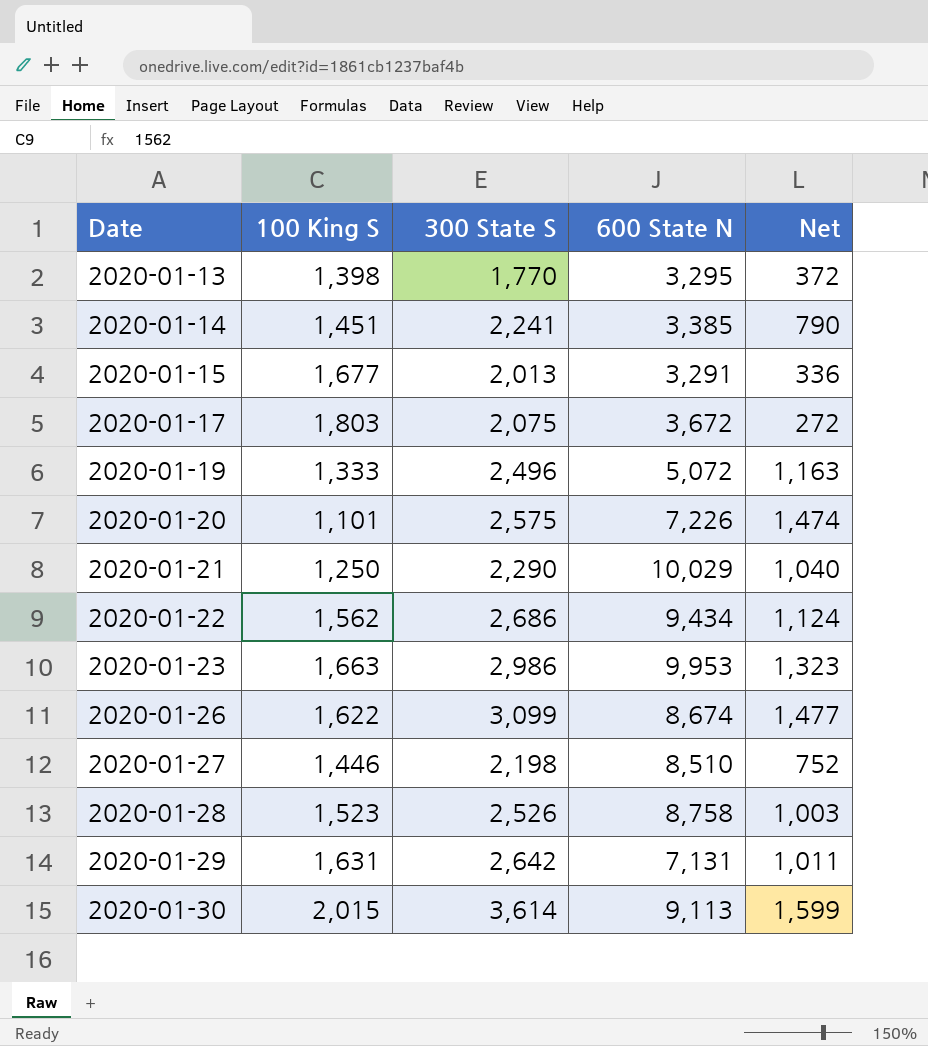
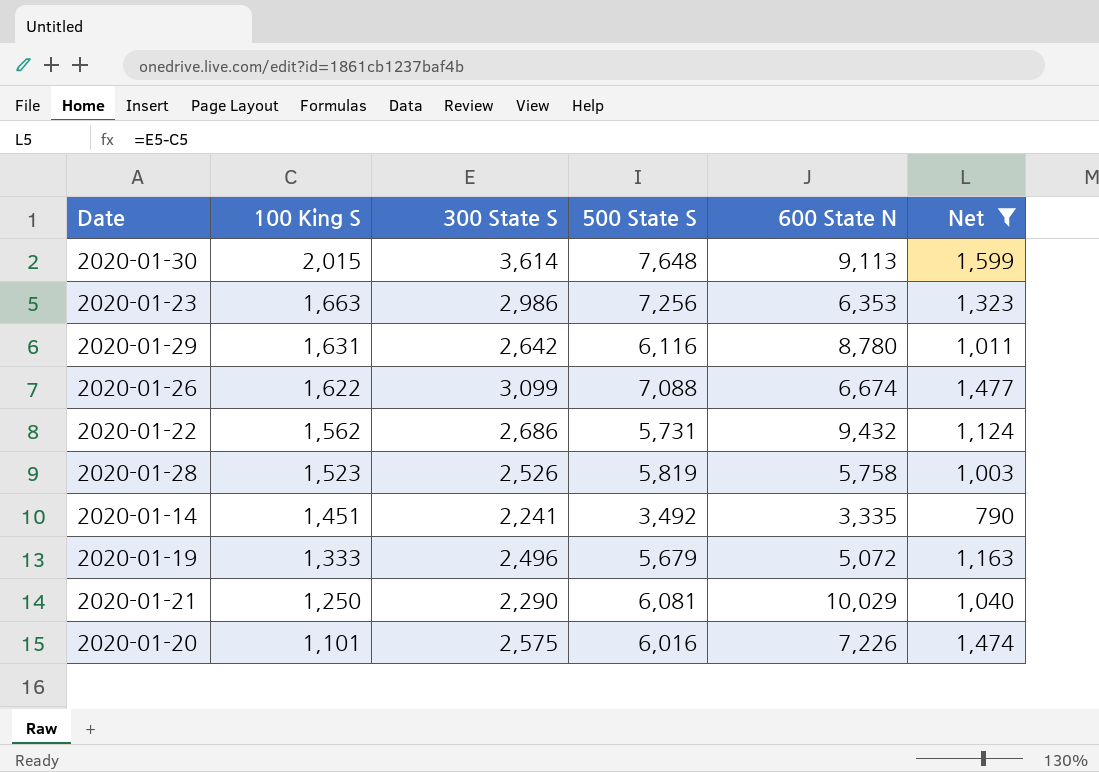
filter: none -> Net >= 790
row order: Date ascending -> 100 King S descending
column 500 State S | position: none -> 4
2020-01-23 | 600 State N: 9,953 -> 6,353
2020-01-29 | 600 State N: 7,131 -> 8,780
2020-01-26 | 600 State N: 8,674 -> 6,674
2020-01-22 | 600 State N: 9,434 -> 9,432
2020-01-28 | 600 State N: 8,758 -> 5,758
2020-01-14 | 600 State N: 3,385 -> 3,335

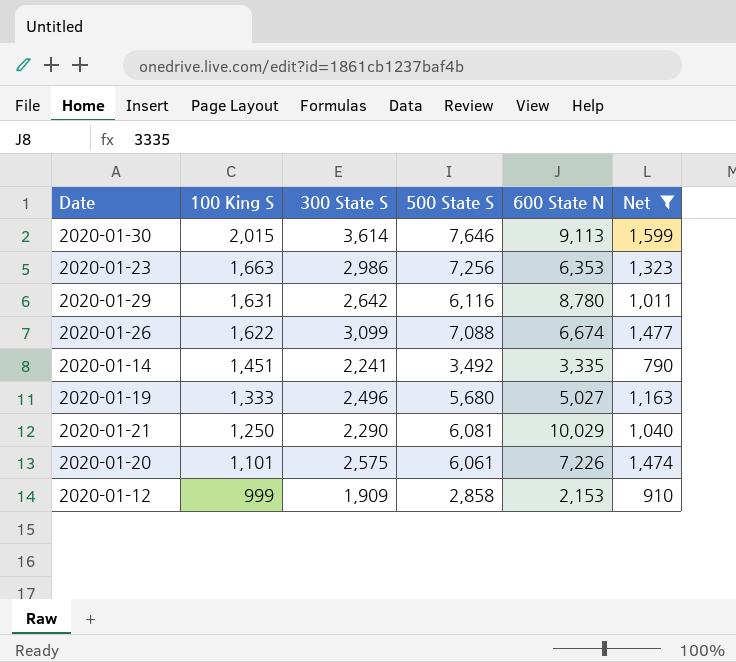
row 2020-01-22: 1,562 | 2,686 | 5,731 | 9,432 | 1,124 -> none
row 2020-01-28: 1,523 | 2,526 | 5,819 | 5,758 | 1,003 -> none
2020-01-30 | 500 State S: 7,648 -> 7,646
2020-01-19 | 500 State S: 5,679 -> 5,680
2020-01-19 | 600 State N: 5,072 -> 5,027
2020-01-20 | 500 State S: 6,016 -> 6,061
row 2020-01-12: none -> 999 | 1,909 | 2,858 | 2,153 | 910

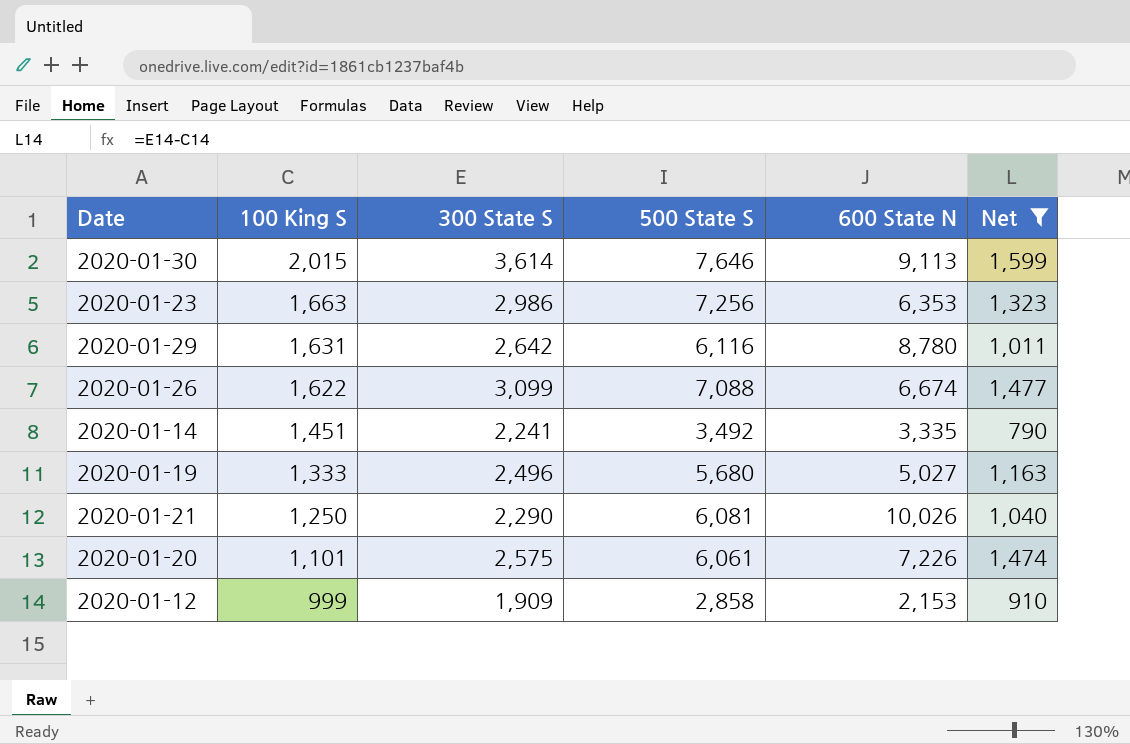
2020-01-21 | 600 State N: 10,029 -> 10,026

